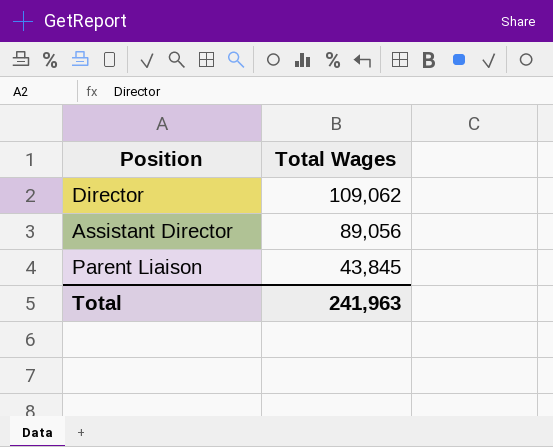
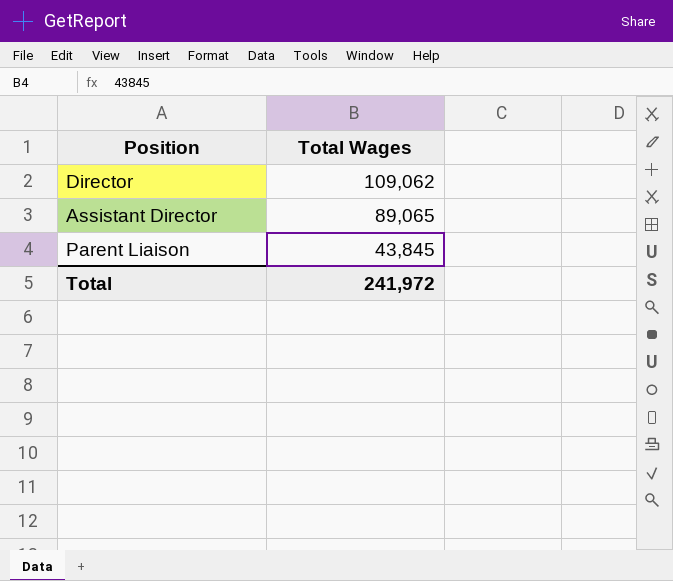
Assistant Director | Total Wages: 89,056 -> 89,065
Total | Total Wages: 241,963 -> 241,972

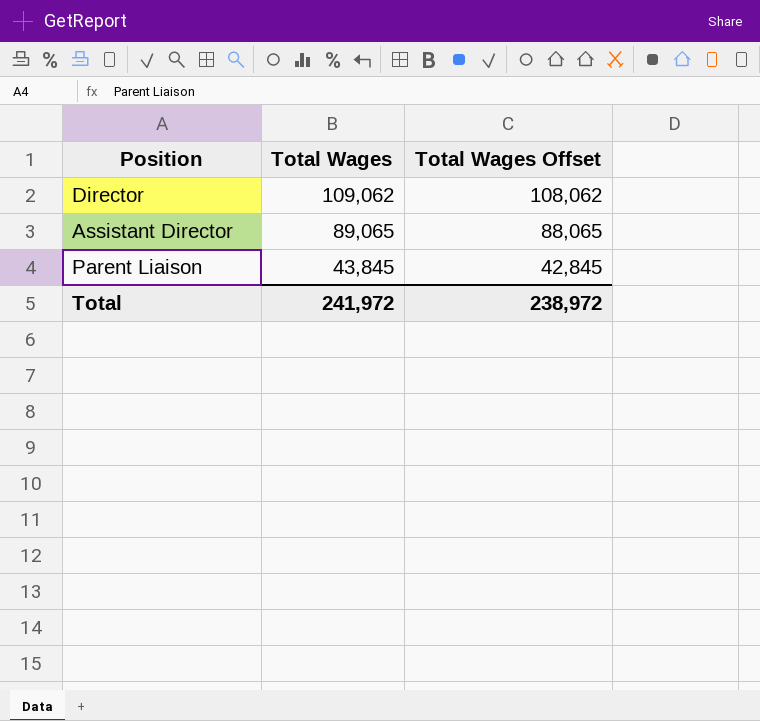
column Total Wages Offset | formula: none -> [Total Wages] - 1000

